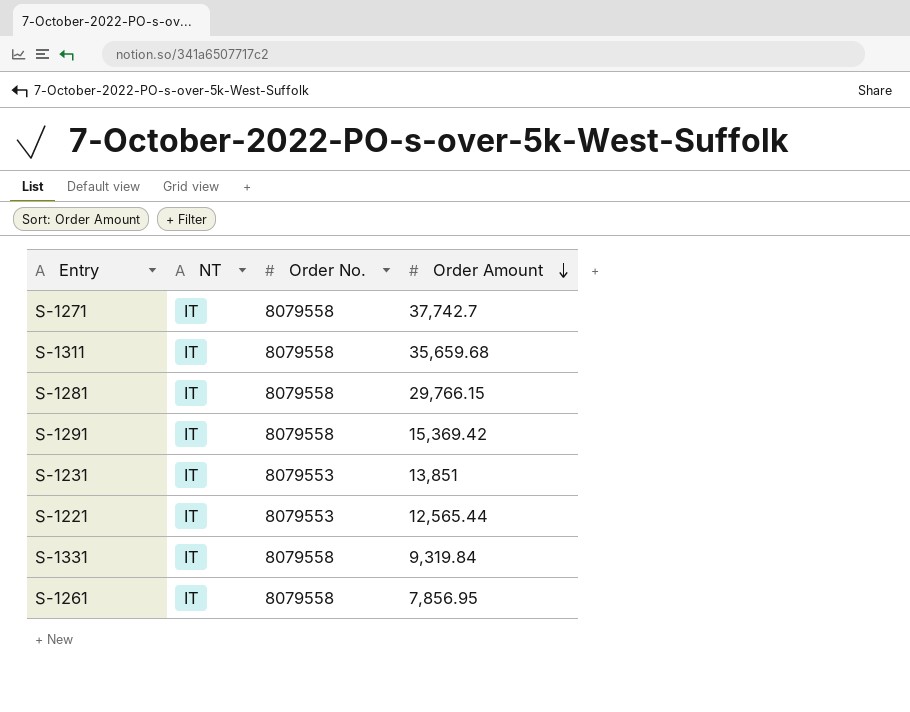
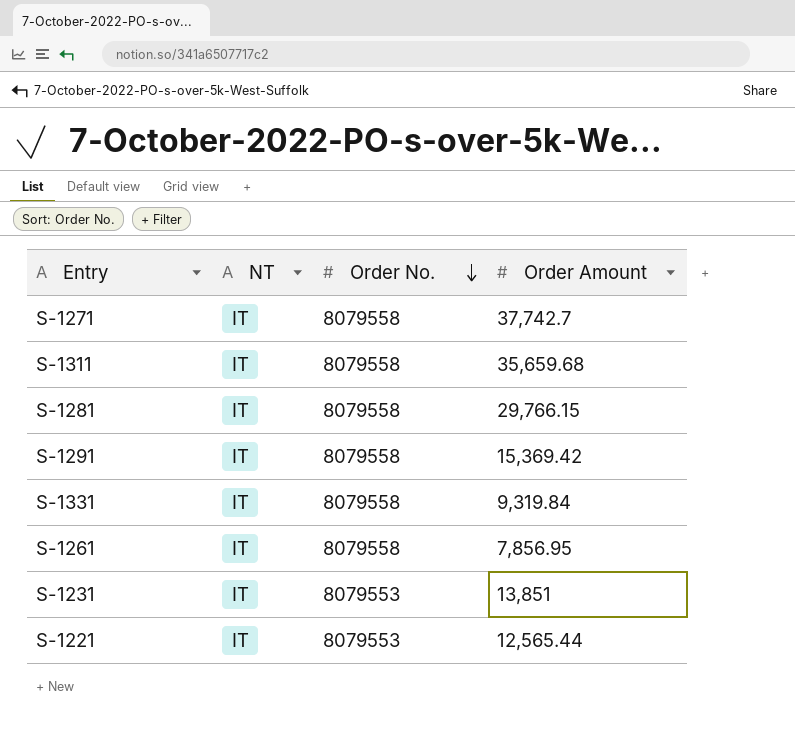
row order: Order Amount descending -> Order No. descending

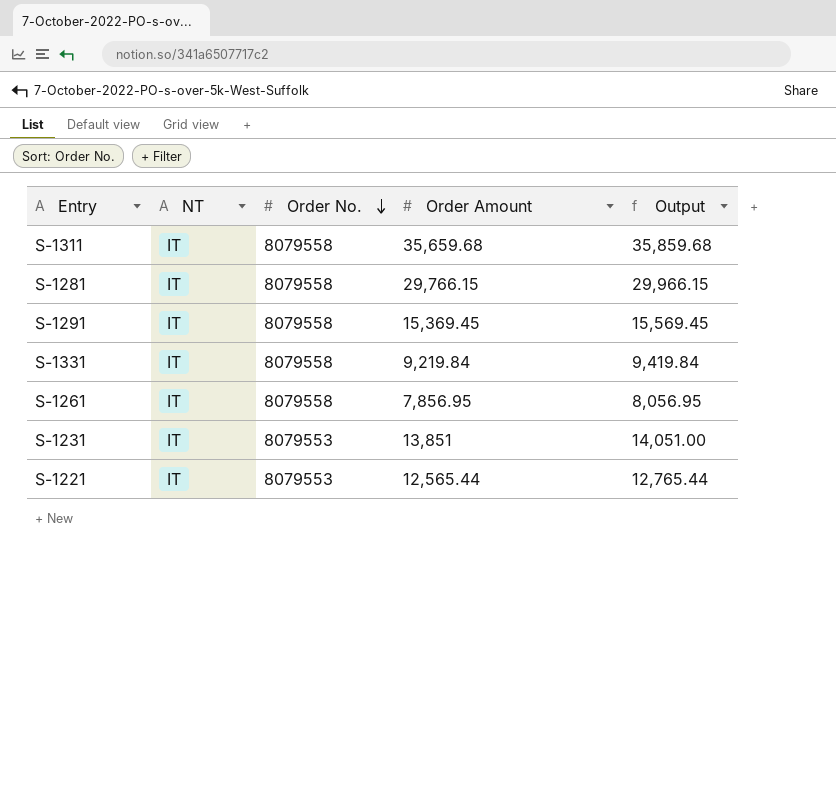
column Output | formula: none -> [Order Amount] + 200
row S-1271: IT | 8079558 | 37,742.7 -> none
S-1291 | Order Amount: 15,369.42 -> 15,369.45
S-1331 | Order Amount: 9,319.84 -> 9,219.84

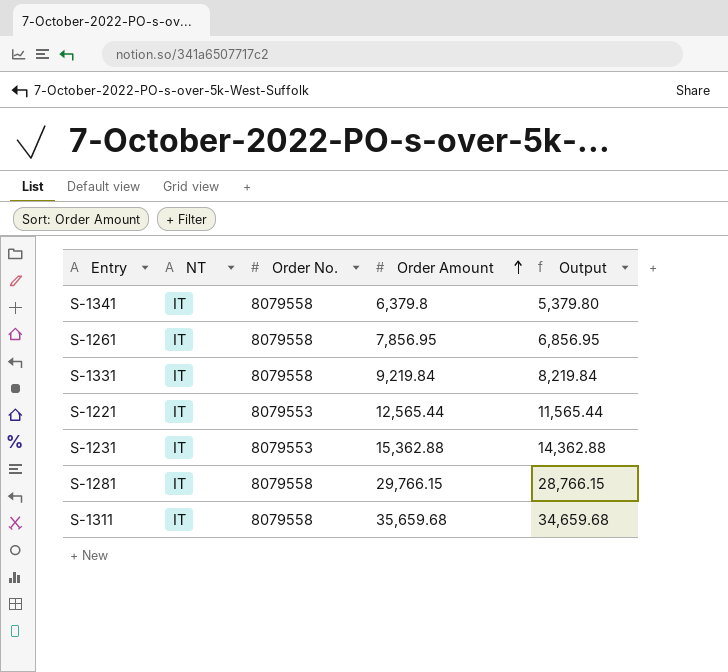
row order: Order No. descending -> Order Amount ascending
column Output | formula: [Order Amount] + 200 -> [Order Amount] - 1000
row S-1291: IT | 8079558 | 15,369.45 | 15,569.45 -> none
row S-1341: none -> IT | 8079558 | 6,379.8 | 5,379.80
S-1231 | Order Amount: 13,851 -> 15,362.88

